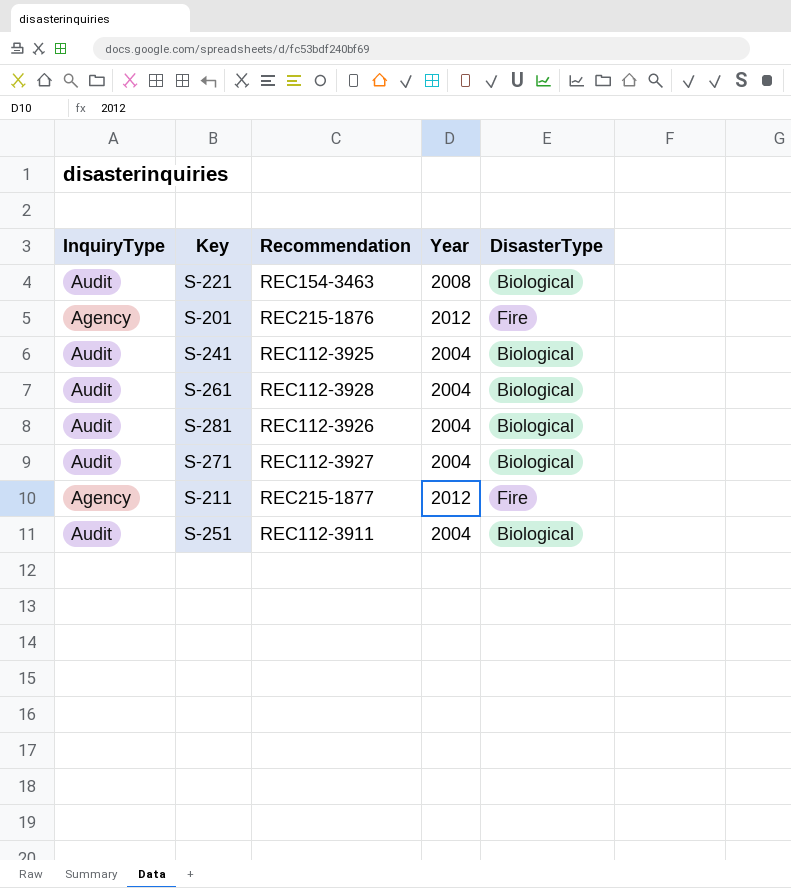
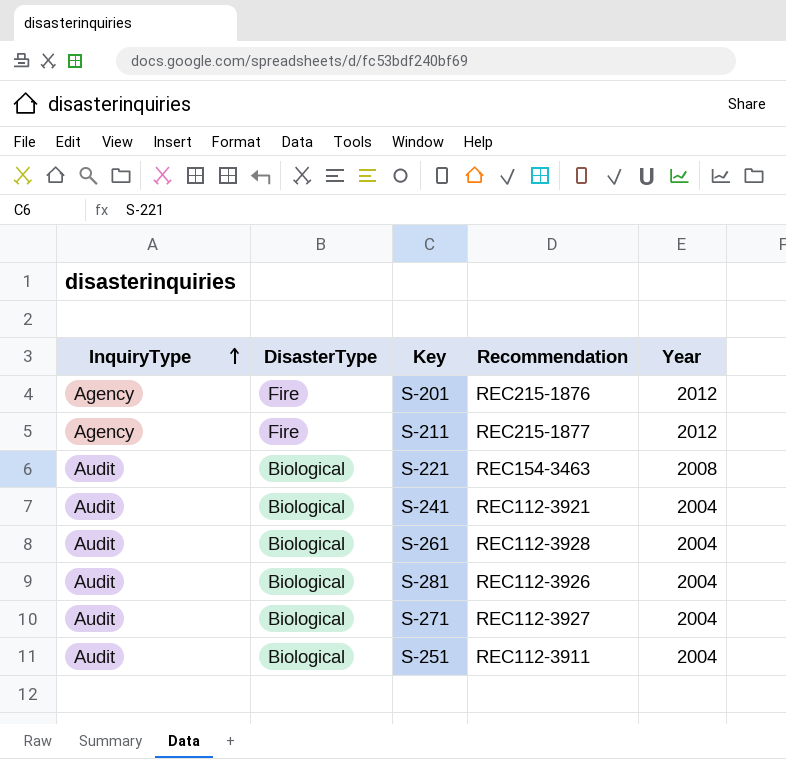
row order: none -> InquiryType ascending
column DisasterType | position: 5 -> 2
S-241 | Recommendation: REC112-3925 -> REC112-3921

